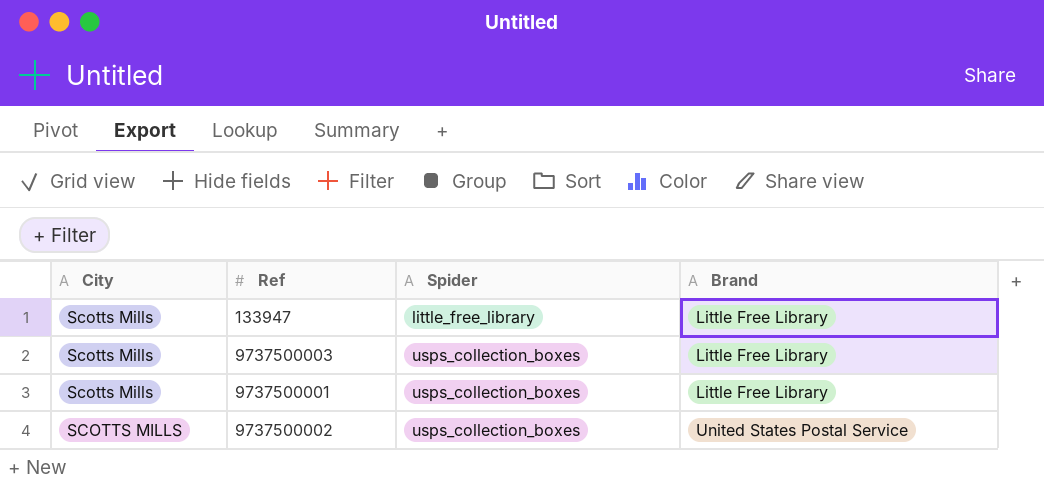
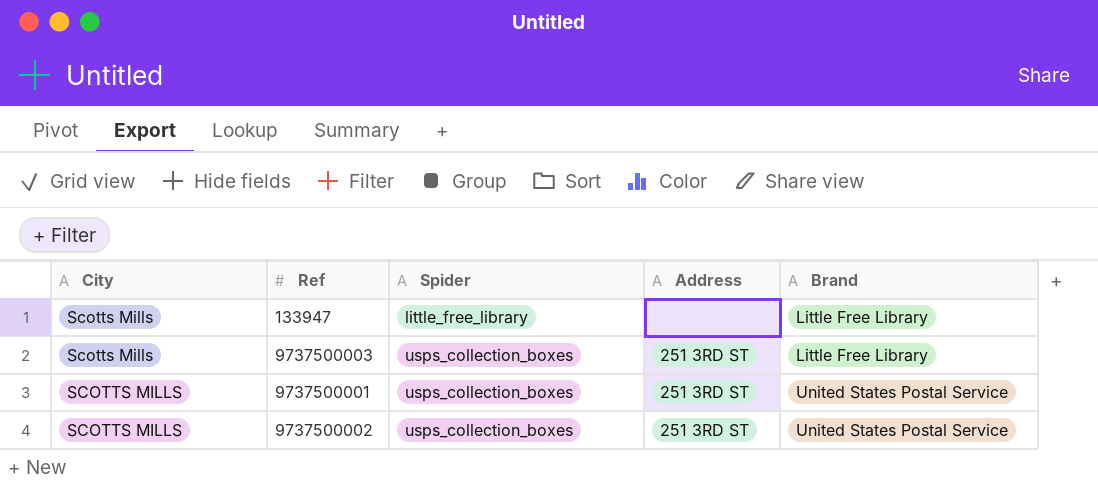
column Address | position: none -> 4
9737500001 | City: Scotts Mills -> SCOTTS MILLS
9737500001 | Brand: Little Free Library -> United States Postal Service

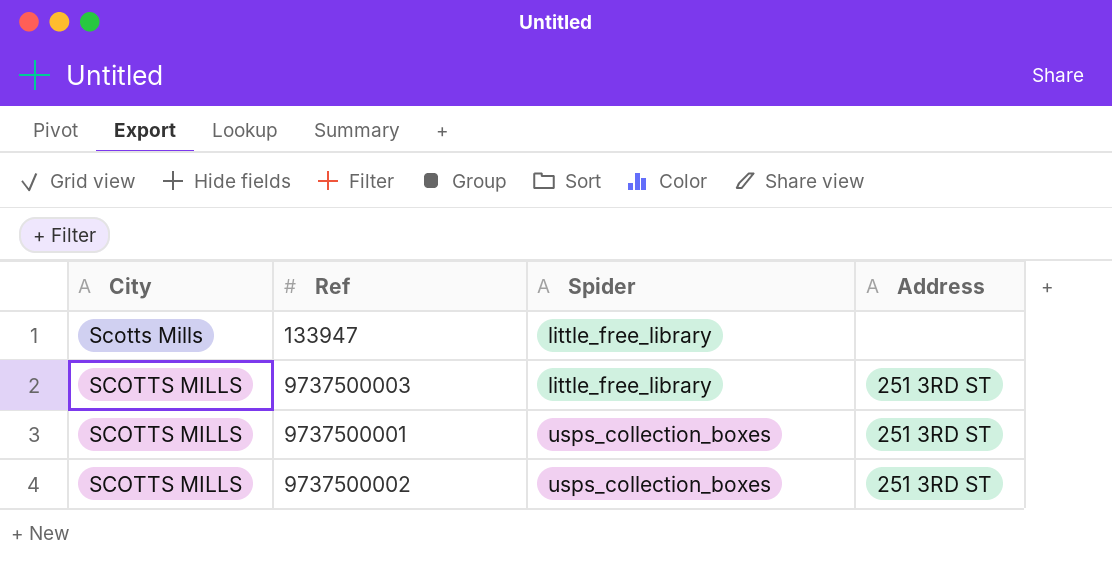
column Brand | position: 5 -> none
9737500003 | City: Scotts Mills -> SCOTTS MILLS
9737500003 | Spider: usps_collection_boxes -> little_free_library

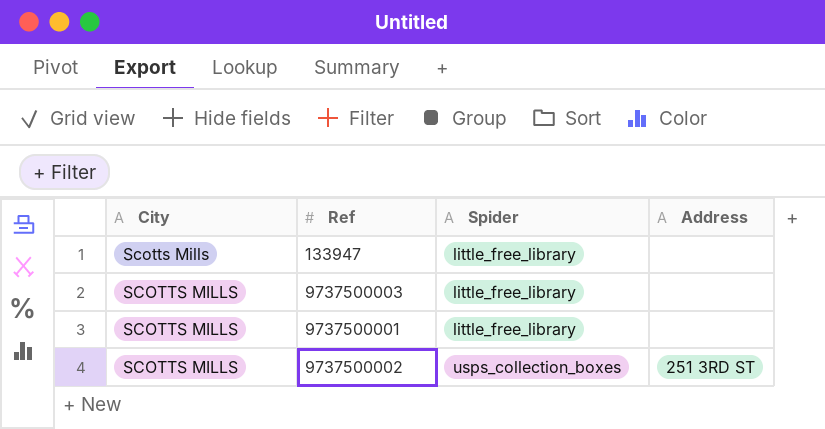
9737500003 | Address: 251 3RD ST -> none
9737500001 | Spider: usps_collection_boxes -> little_free_library
9737500001 | Address: 251 3RD ST -> none

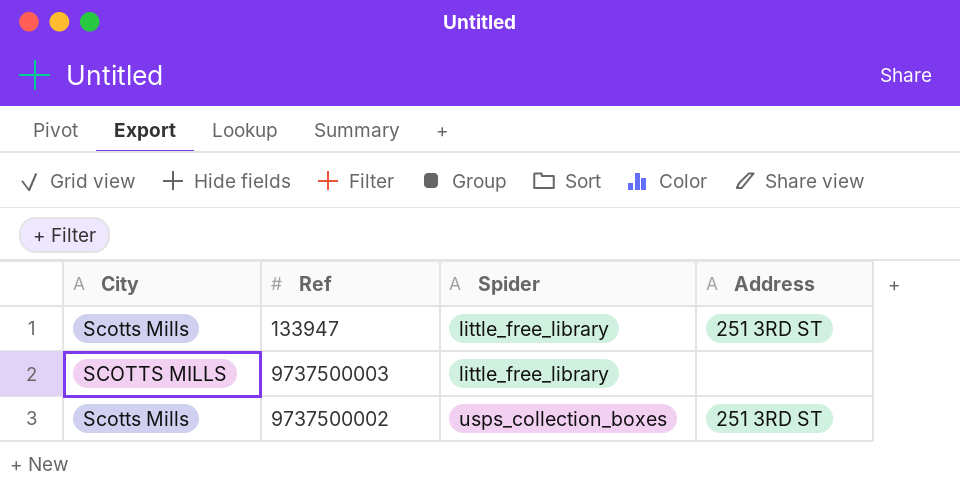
row 9737500001: SCOTTS MILLS | little_free_library | none -> none
133947 | Address: none -> 251 3RD ST
9737500002 | City: SCOTTS MILLS -> Scotts Mills

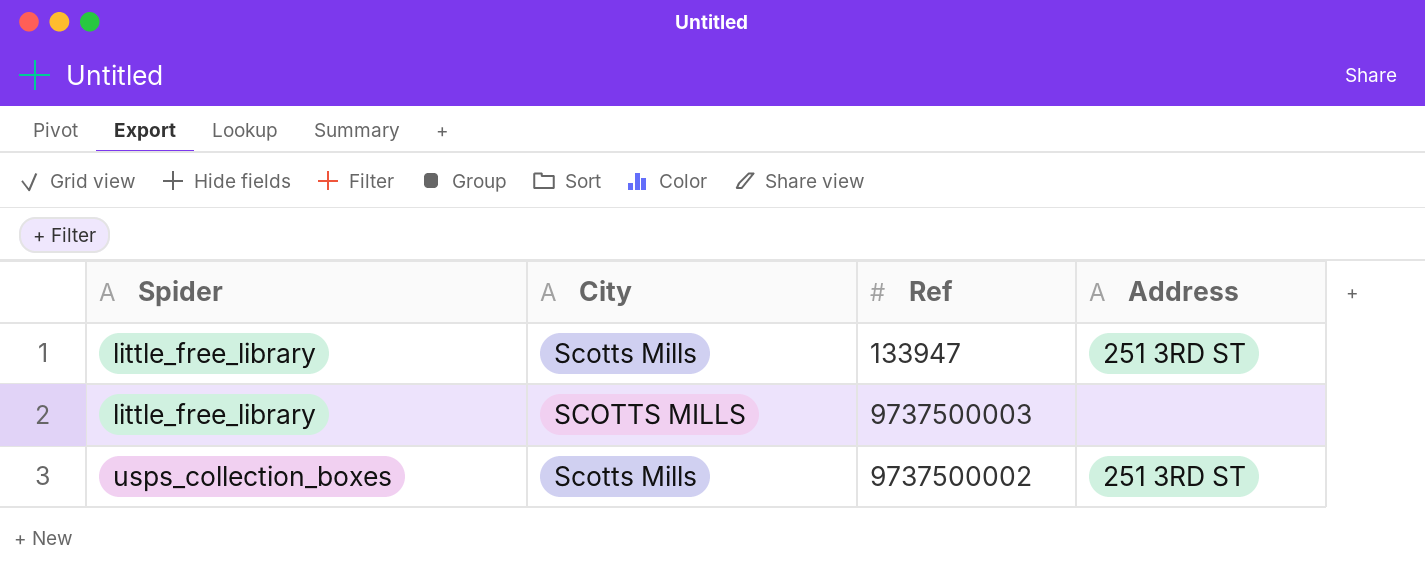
column Spider | position: 3 -> 1

